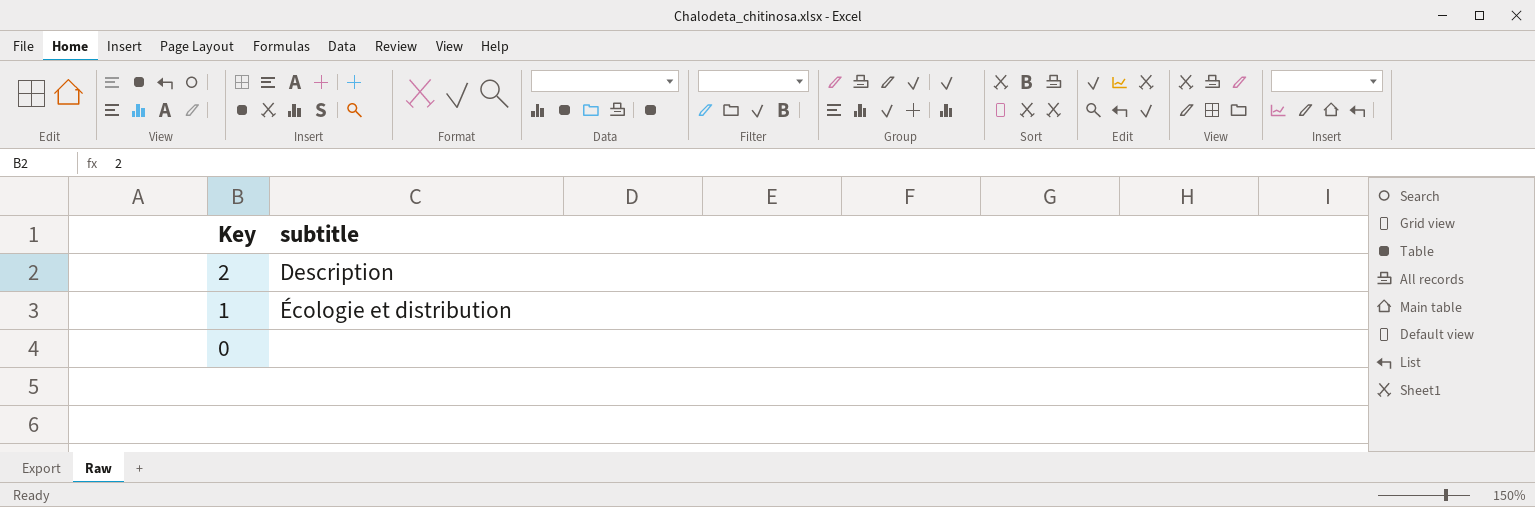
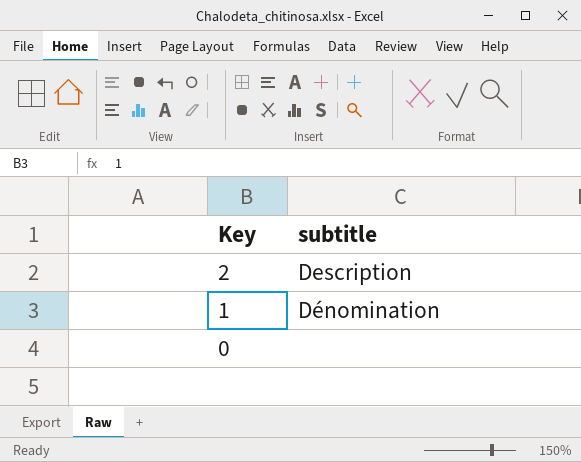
1 | subtitle: Écologie et distribution -> Dénomination

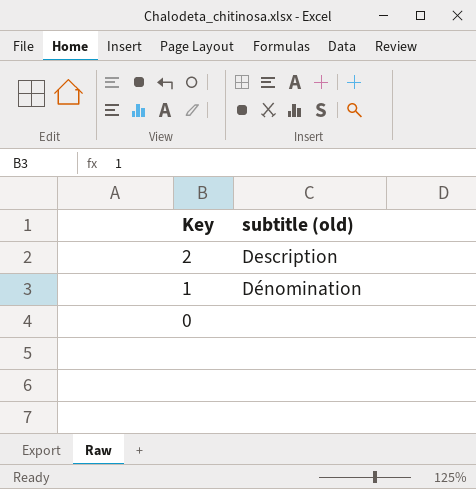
column name: subtitle -> subtitle (old)

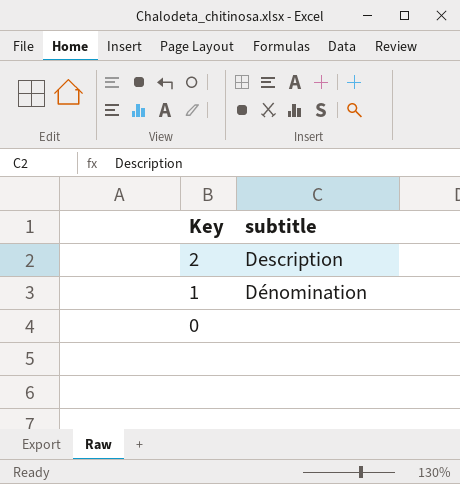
column name: subtitle (old) -> subtitle

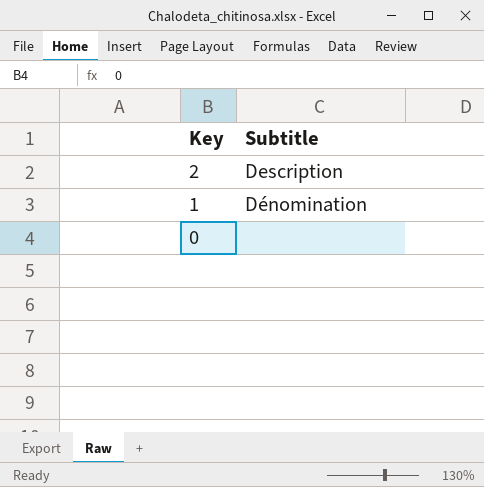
column name: subtitle -> Subtitle

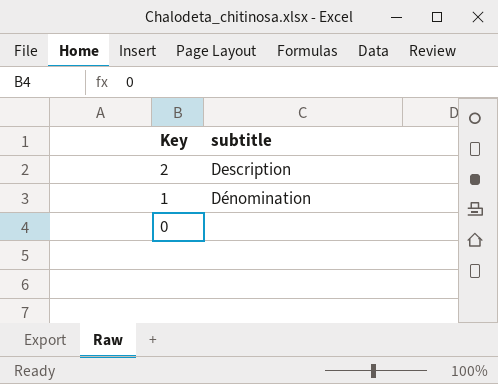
column name: Subtitle -> subtitle

